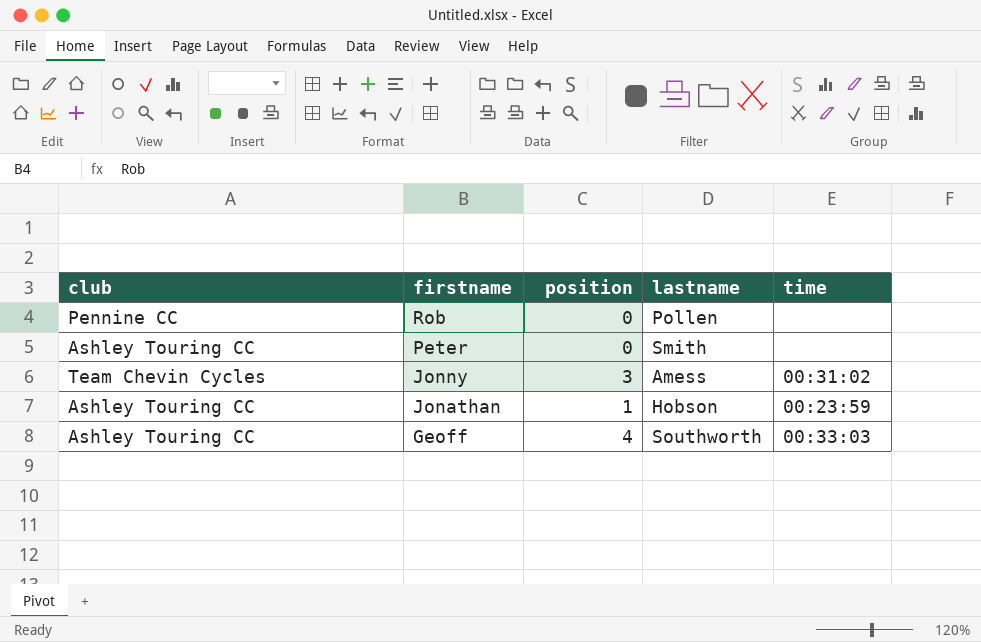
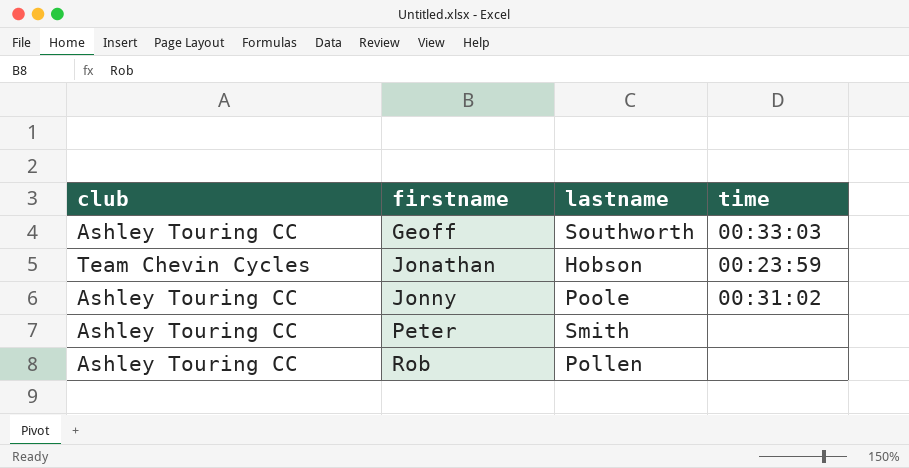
row order: firstname descending -> firstname ascending
column position | position: 3 -> none
Jonathan | club: Ashley Touring CC -> Team Chevin Cycles
Jonny | club: Team Chevin Cycles -> Ashley Touring CC
Jonny | lastname: Amess -> Poole
Rob | club: Pennine CC -> Ashley Touring CC

